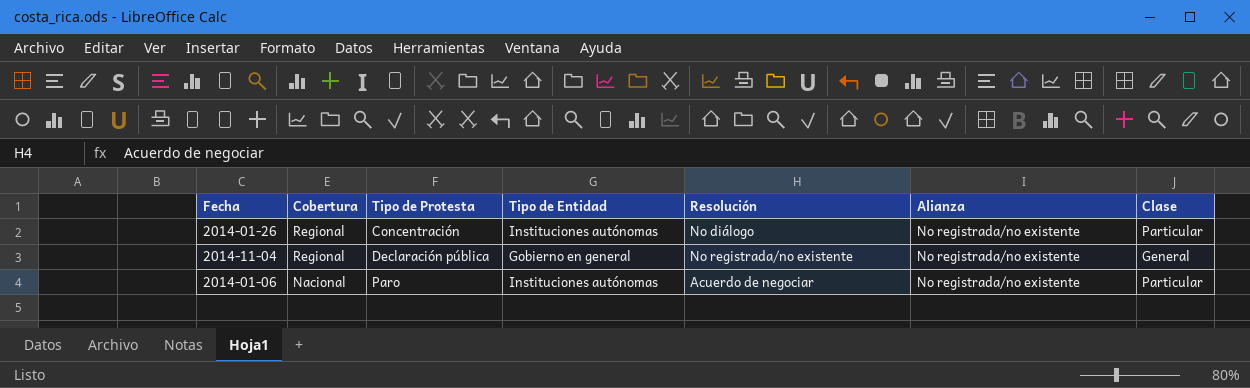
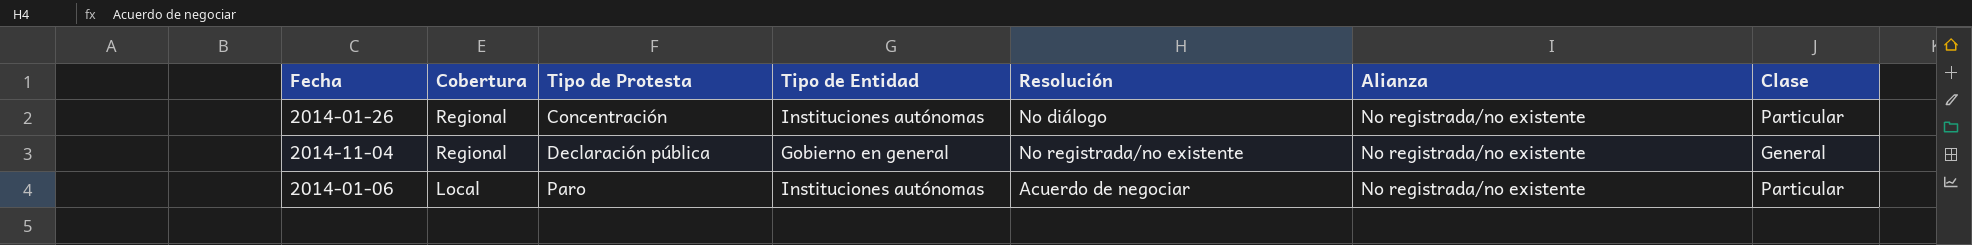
2014-01-06 | Cobertura: Nacional -> Local

